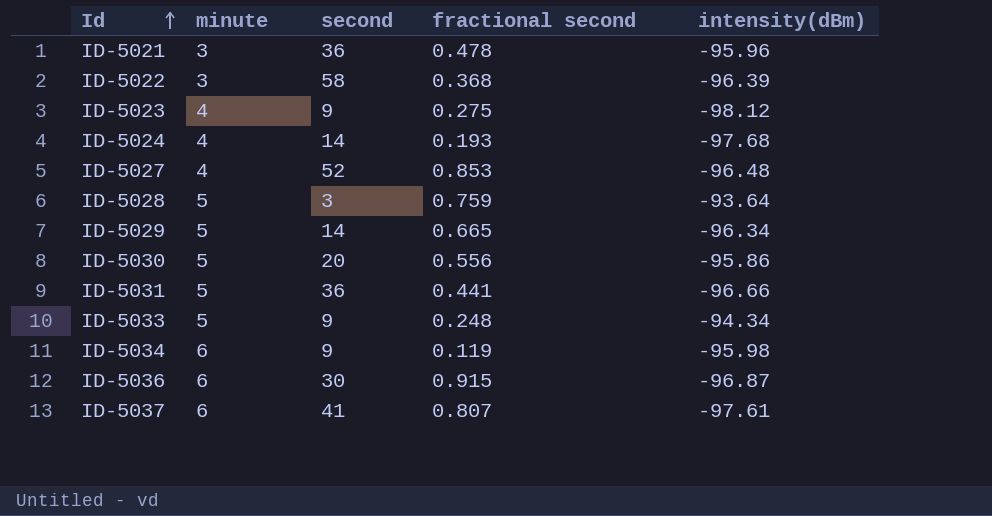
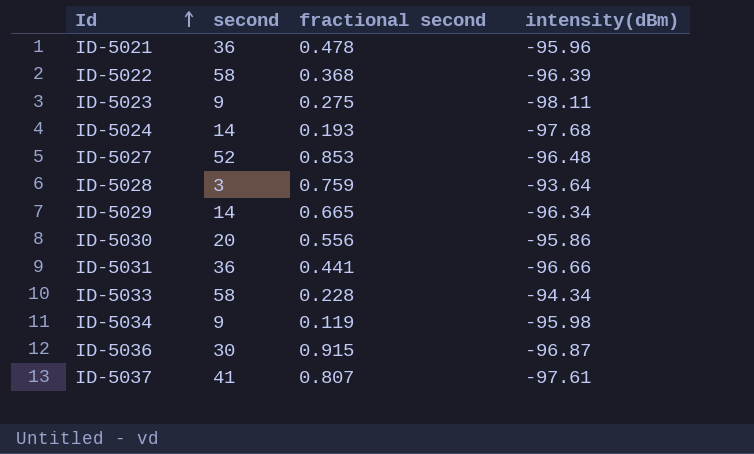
column minute | position: 2 -> none
ID-5023 | intensity(dBm): -98.12 -> -98.11
ID-5033 | second: 9 -> 58
ID-5033 | fractional second: 0.248 -> 0.228

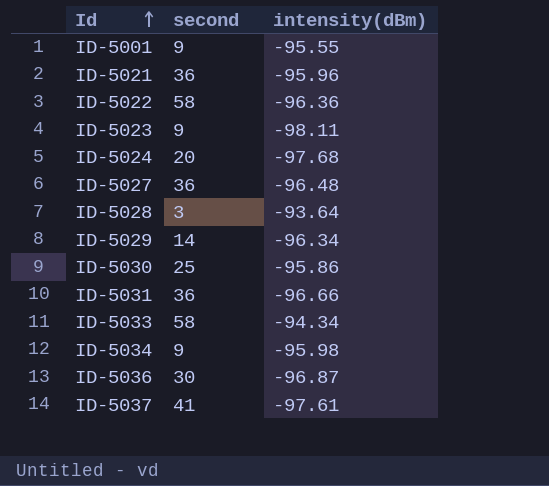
column fractional second | position: 3 -> none
row ID-5001: none -> 9 | -95.55
ID-5022 | intensity(dBm): -96.39 -> -96.36
ID-5024 | second: 14 -> 20
ID-5027 | second: 52 -> 36
ID-5030 | second: 20 -> 25

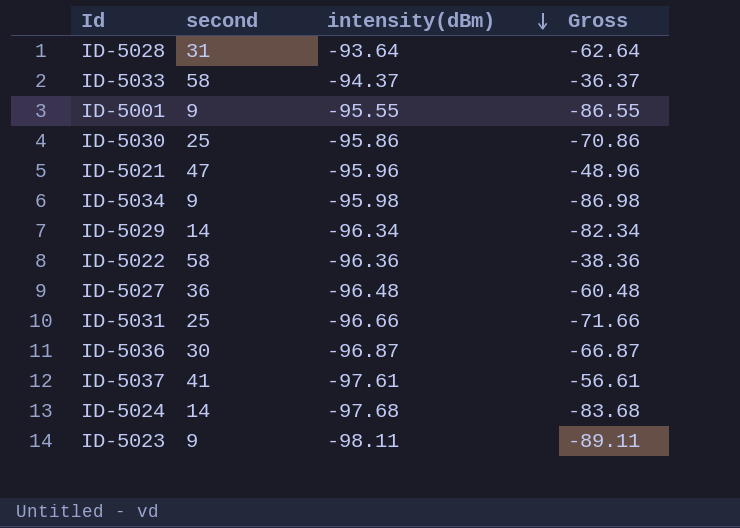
row order: Id ascending -> intensity(dBm) descending
column Gross | formula: none -> [second] + [intensity(dBm)]
ID-5028 | second: 3 -> 31
ID-5033 | intensity(dBm): -94.34 -> -94.37
ID-5021 | second: 36 -> 47
ID-5031 | second: 36 -> 25
ID-5024 | second: 20 -> 14

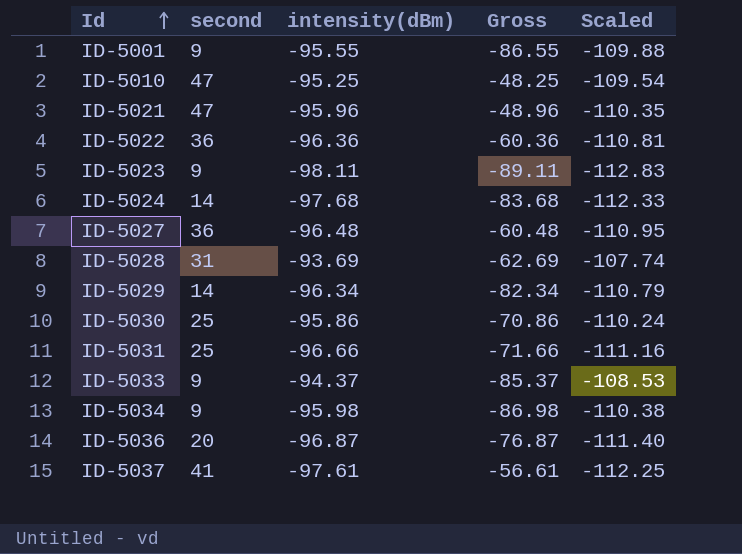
row order: intensity(dBm) descending -> Id ascending
column Scaled | formula: none -> [intensity(dBm)] * 1.15
row ID-5010: none -> 47 | -95.25 | -48.25 | -109.54
ID-5022 | second: 58 -> 36
ID-5022 | Gross: -38.36 -> -60.36
ID-5028 | intensity(dBm): -93.64 -> -93.69
ID-5028 | Gross: -62.64 -> -62.69
ID-5033 | second: 58 -> 9
ID-5033 | Gross: -36.37 -> -85.37
ID-5036 | second: 30 -> 20
ID-5036 | Gross: -66.87 -> -76.87

